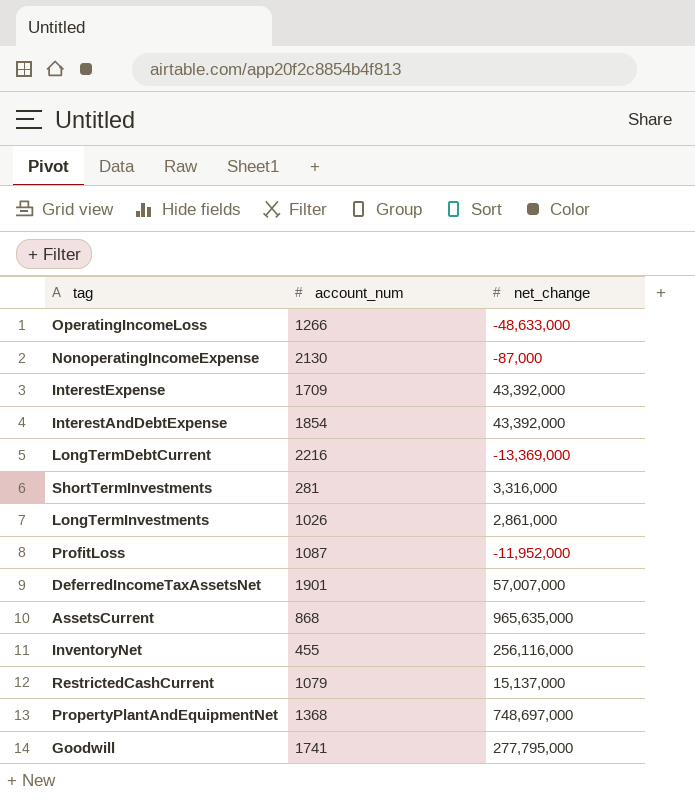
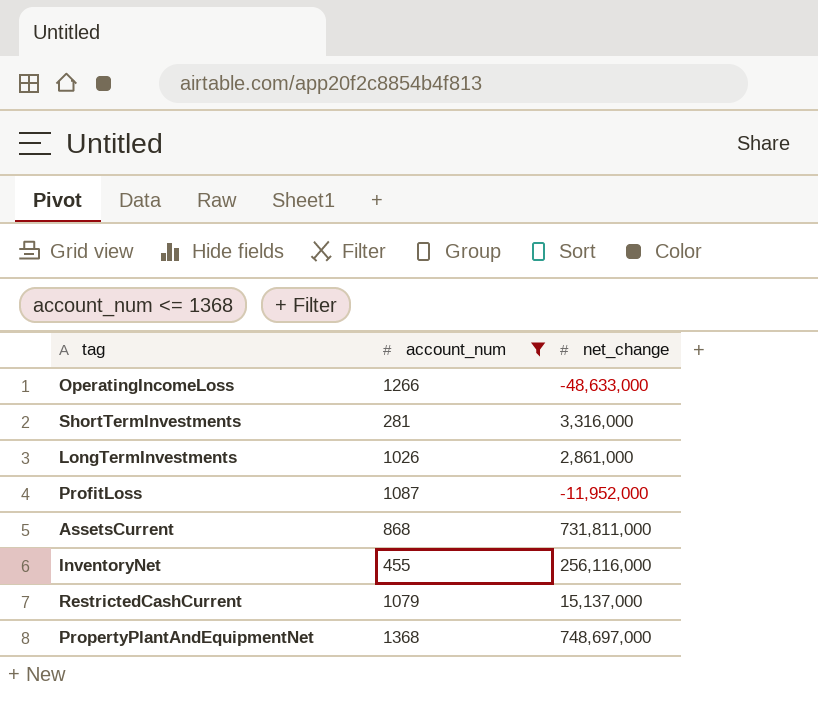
filter: none -> account_num <= 1368
AssetsCurrent | net_change: 965,635,000 -> 731,811,000

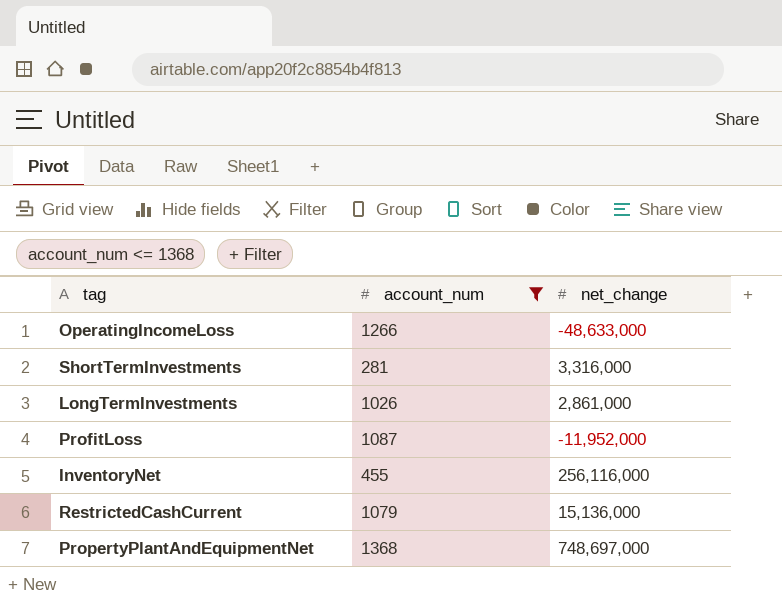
row AssetsCurrent: 868 | 731,811,000 -> none
RestrictedCashCurrent | net_change: 15,137,000 -> 15,136,000

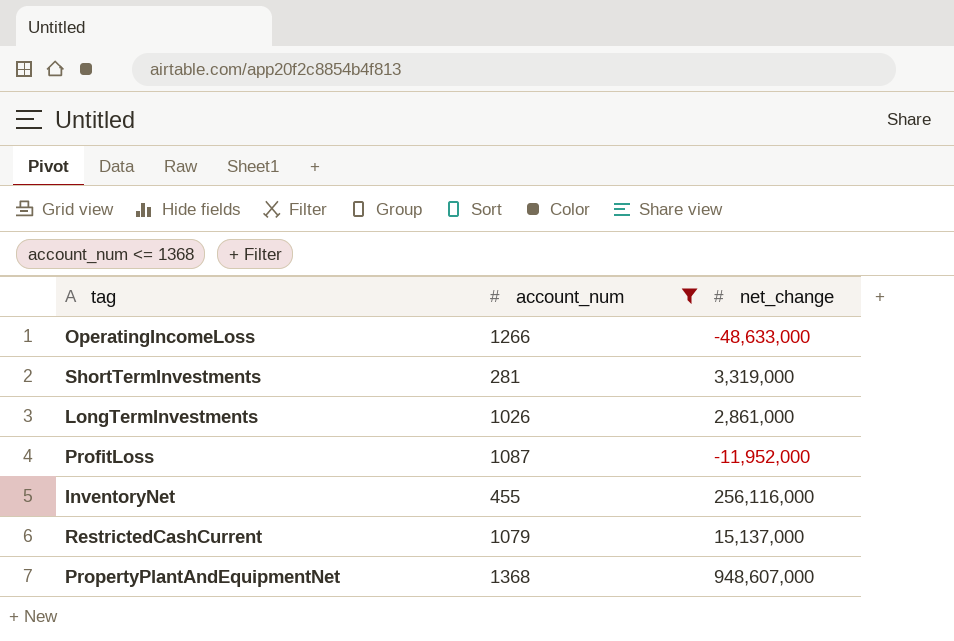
ShortTermInvestments | net_change: 3,316,000 -> 3,319,000
RestrictedCashCurrent | net_change: 15,136,000 -> 15,137,000
PropertyPlantAndEquipmentNet | net_change: 748,697,000 -> 948,607,000

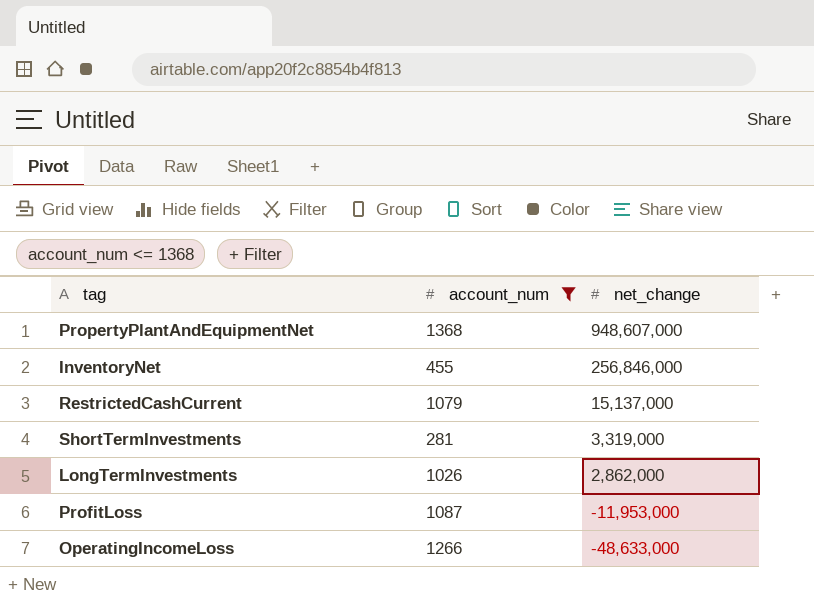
row order: none -> net_change descending
InventoryNet | net_change: 256,116,000 -> 256,846,000
LongTermInvestments | net_change: 2,861,000 -> 2,862,000
ProfitLoss | net_change: -11,952,000 -> -11,953,000

